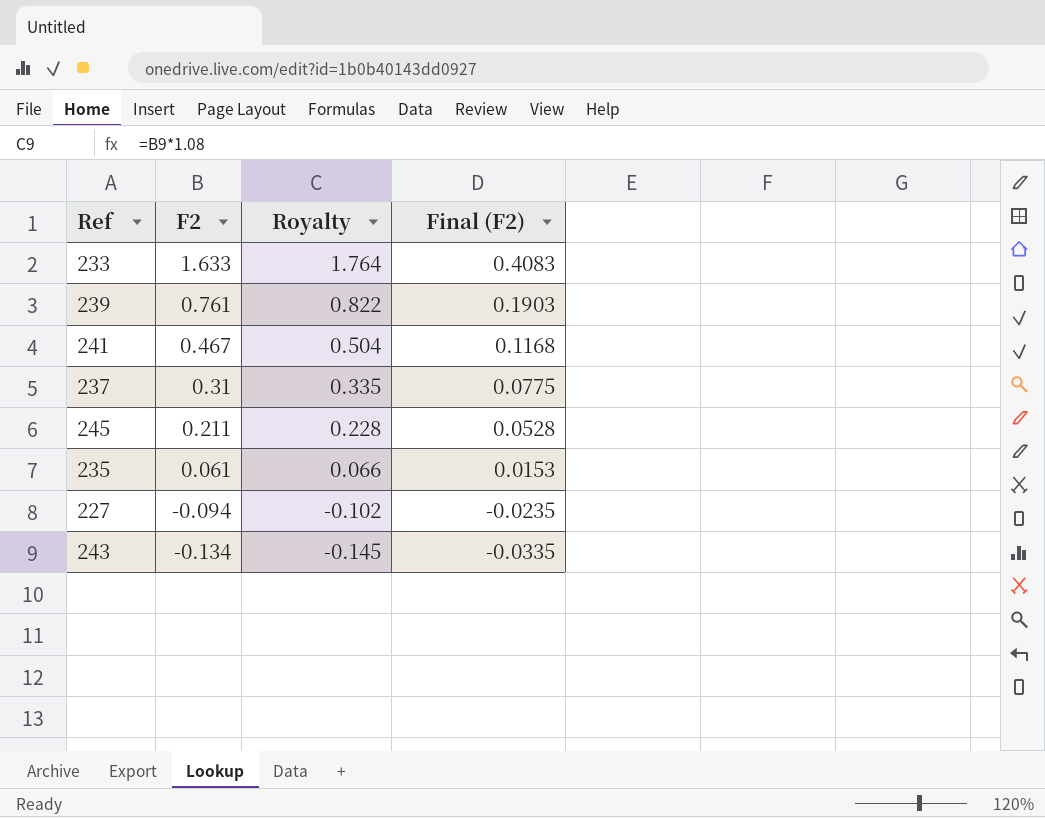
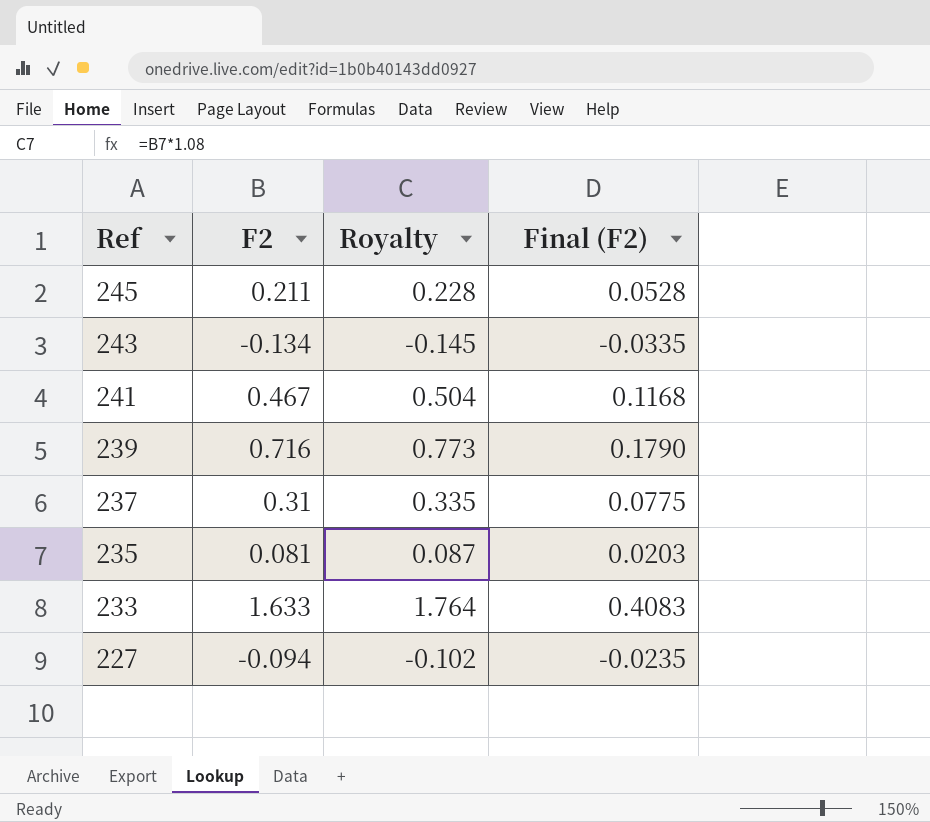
row order: F2 descending -> Ref descending
239 | F2: 0.761 -> 0.716
239 | Royalty: 0.822 -> 0.773
239 | Final (F2): 0.1903 -> 0.1790
235 | F2: 0.061 -> 0.081
235 | Royalty: 0.066 -> 0.087
235 | Final (F2): 0.0153 -> 0.0203

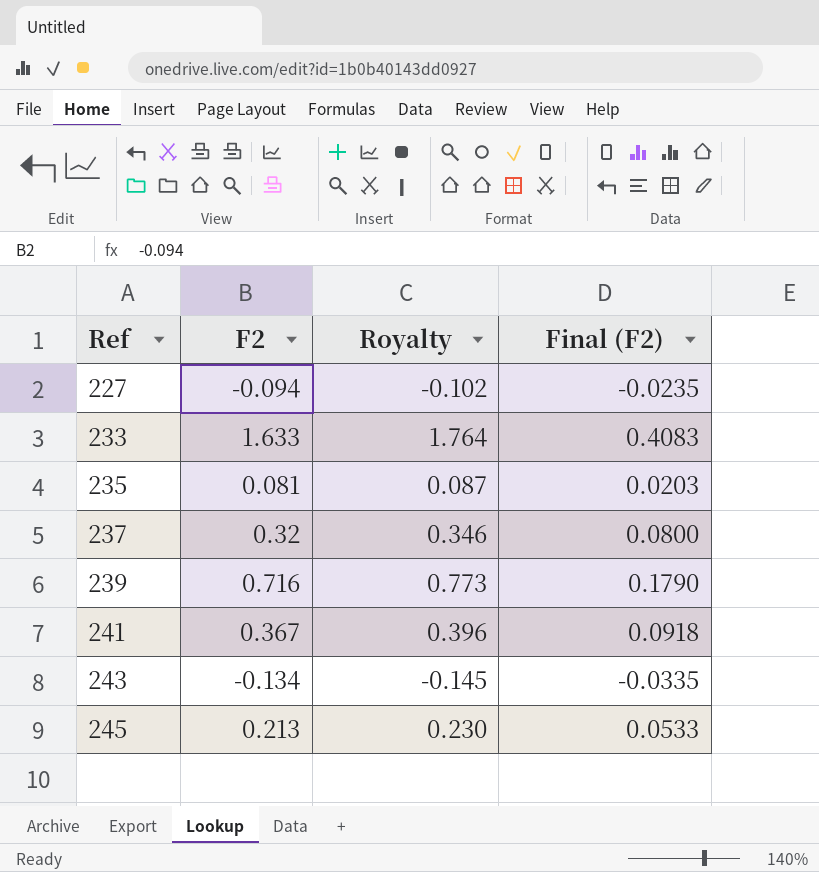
row order: Ref descending -> Ref ascending
237 | F2: 0.31 -> 0.32
237 | Royalty: 0.335 -> 0.346
237 | Final (F2): 0.0775 -> 0.0800
241 | F2: 0.467 -> 0.367
241 | Royalty: 0.504 -> 0.396
241 | Final (F2): 0.1168 -> 0.0918
245 | F2: 0.211 -> 0.213
245 | Royalty: 0.228 -> 0.230
245 | Final (F2): 0.0528 -> 0.0533

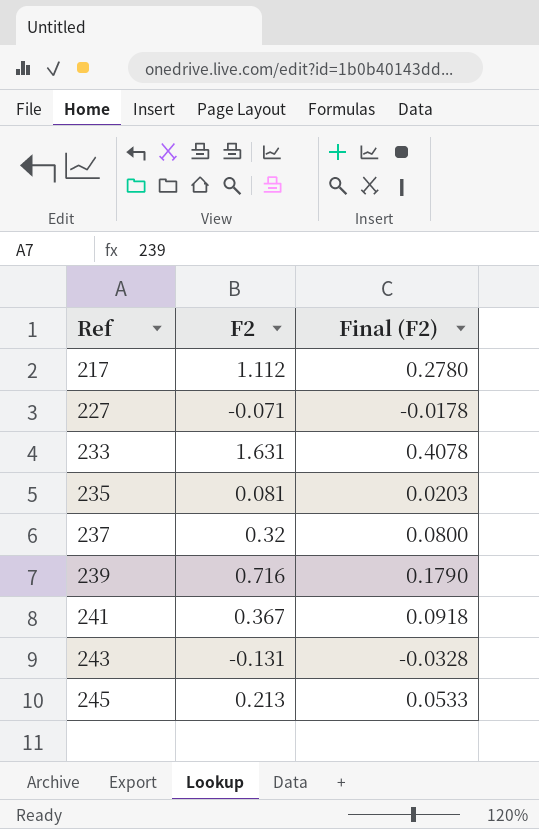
column Royalty | formula: [F2] * 1.08 -> none
row 217: none -> 1.112 | 0.2780
227 | F2: -0.094 -> -0.071
227 | Final (F2): -0.0235 -> -0.0178
233 | F2: 1.633 -> 1.631
233 | Final (F2): 0.4083 -> 0.4078
243 | F2: -0.134 -> -0.131
243 | Final (F2): -0.0335 -> -0.0328

